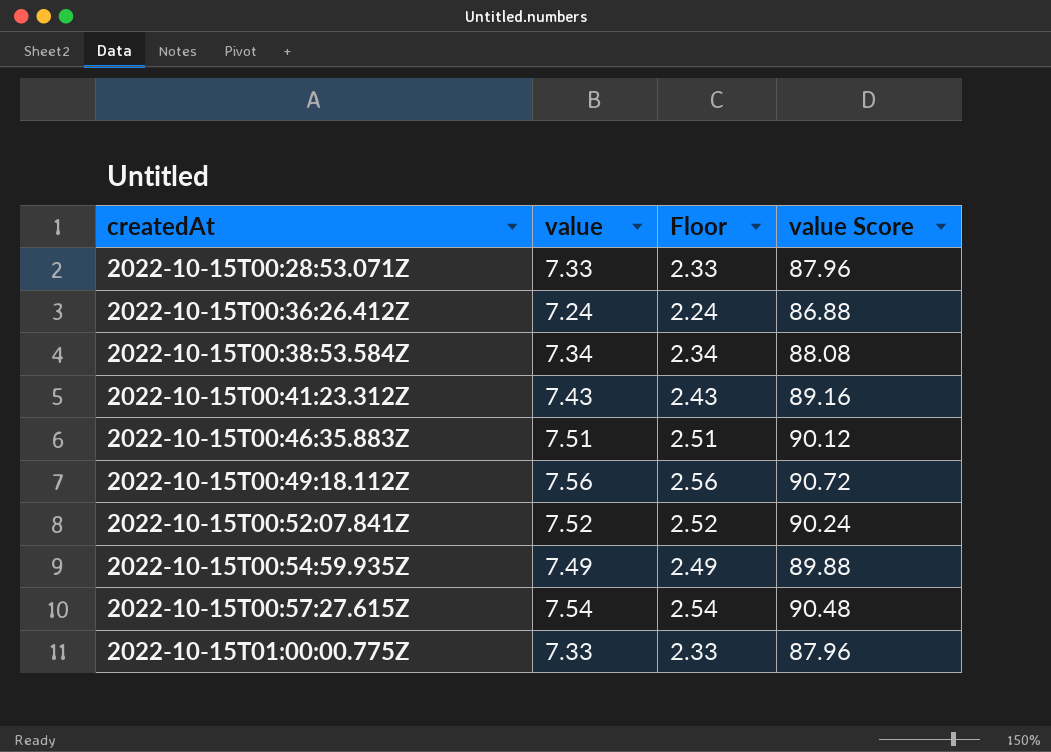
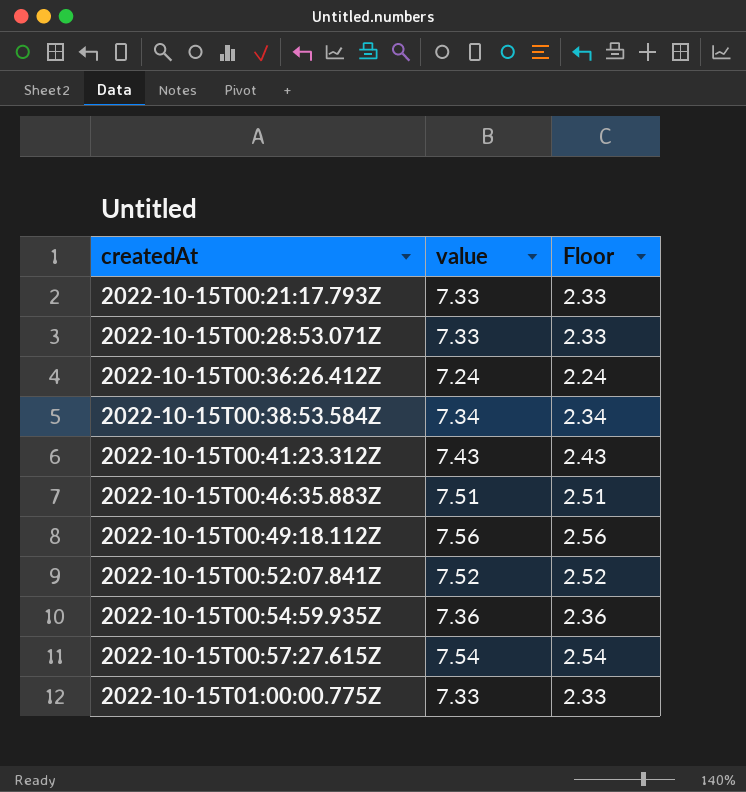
column value Score | formula: [value] * 12 -> none
row 2022-10-15T00:21:17.793Z: none -> 7.33 | 2.33
2022-10-15T00:54:59.935Z | value: 7.49 -> 7.36
2022-10-15T00:54:59.935Z | Floor: 2.49 -> 2.36

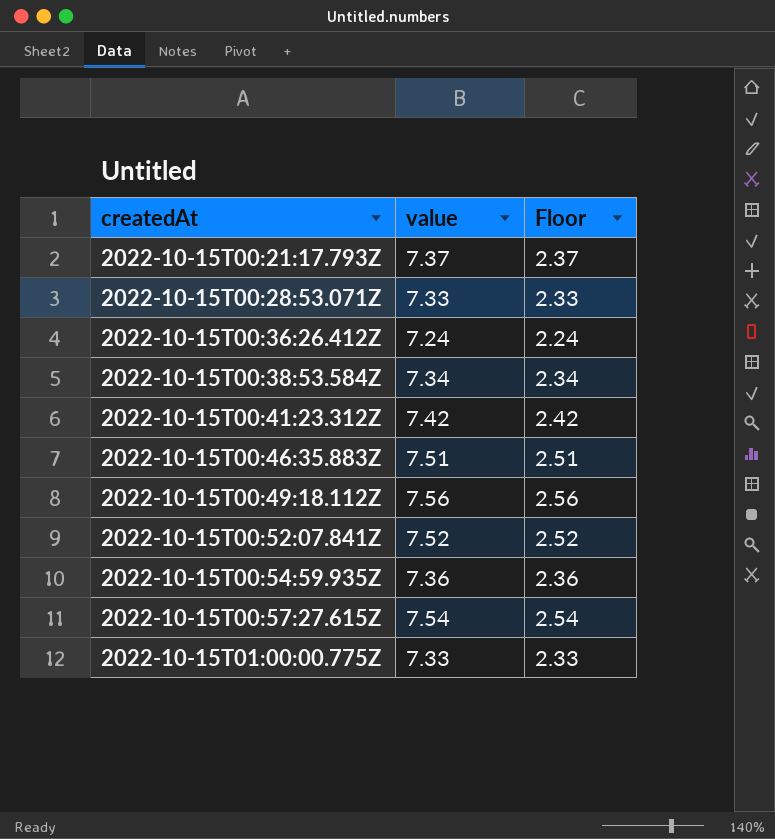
2022-10-15T00:21:17.793Z | value: 7.33 -> 7.37
2022-10-15T00:21:17.793Z | Floor: 2.33 -> 2.37
2022-10-15T00:41:23.312Z | value: 7.43 -> 7.42
2022-10-15T00:41:23.312Z | Floor: 2.43 -> 2.42

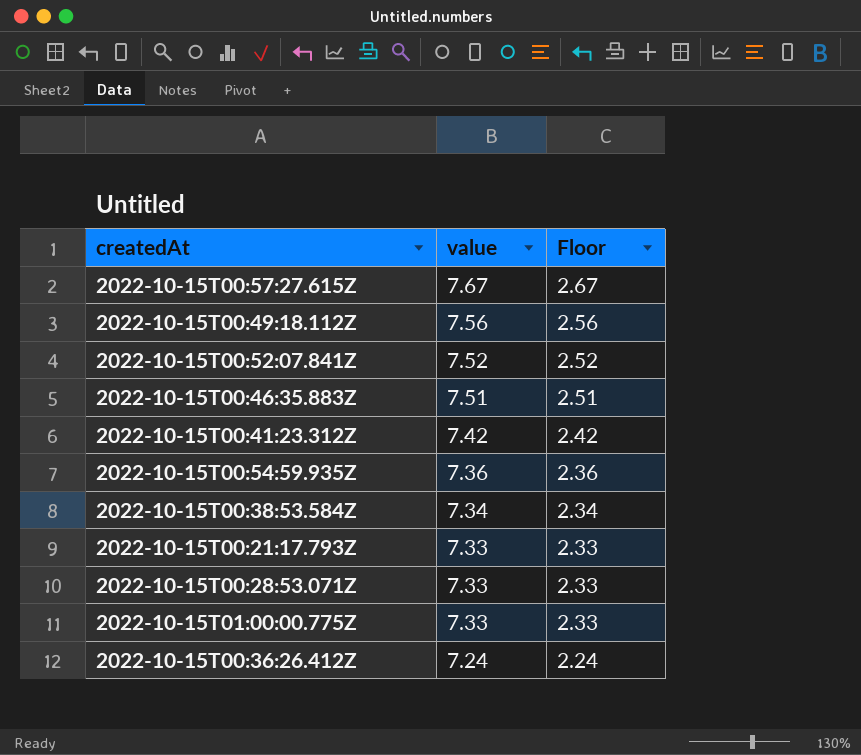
row order: createdAt ascending -> value descending
2022-10-15T00:57:27.615Z | value: 7.54 -> 7.67
2022-10-15T00:57:27.615Z | Floor: 2.54 -> 2.67
2022-10-15T00:21:17.793Z | value: 7.37 -> 7.33
2022-10-15T00:21:17.793Z | Floor: 2.37 -> 2.33

